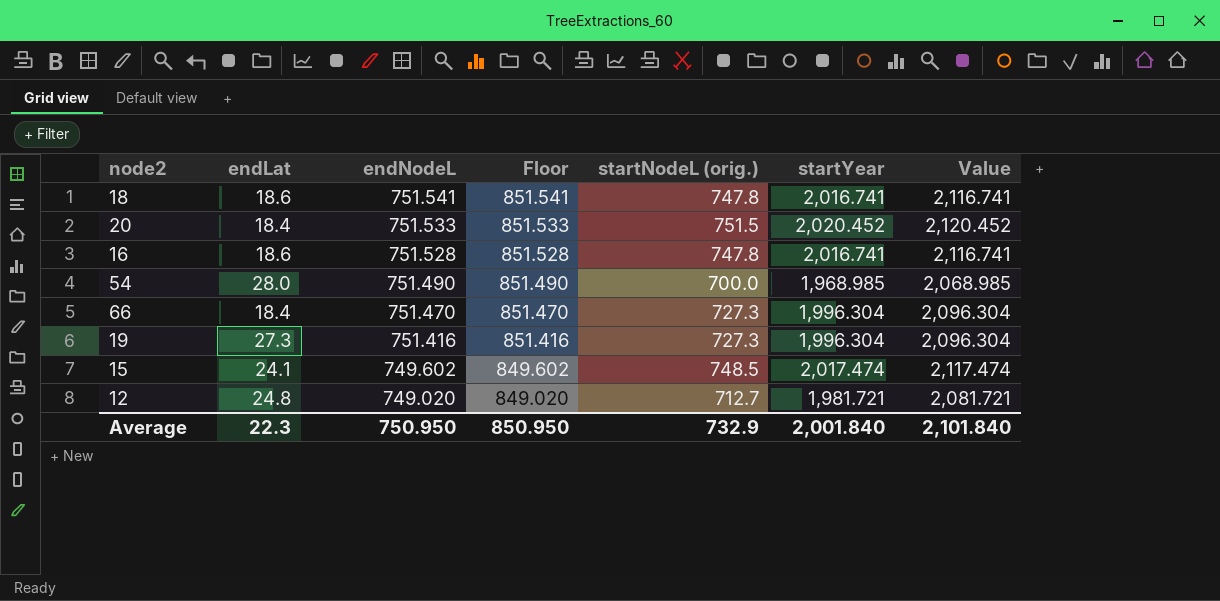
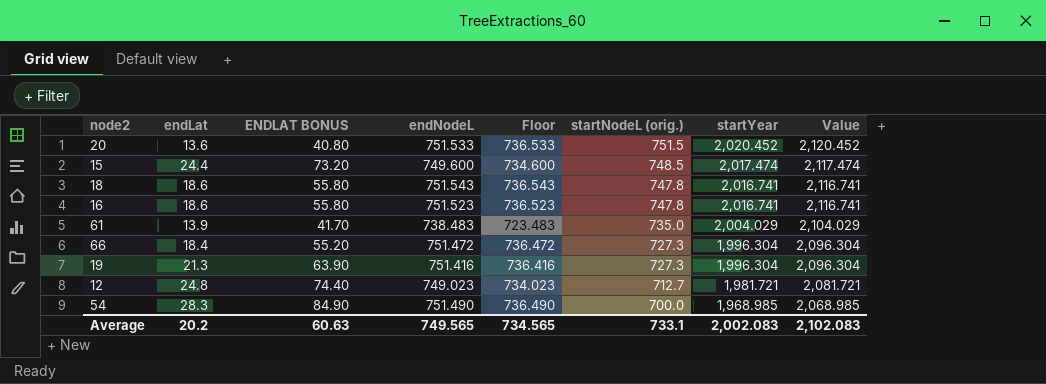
row order: endNodeL descending -> startNodeL (orig.) descending
column ENDLAT BONUS | formula: none -> [endLat] * 3
column Floor | formula: [endNodeL] + 100 -> [endNodeL] - 15
20 | endLat: 18.4 -> 13.6
15 | endLat: 24.1 -> 24.4
15 | endNodeL: 749.602 -> 749.600
18 | endNodeL: 751.541 -> 751.543
16 | endNodeL: 751.528 -> 751.523
row 61: none -> 13.9 | 41.70 | 738.483 | 723.483 | 735.0 | 2,004.029 | 2,104.029
66 | endNodeL: 751.470 -> 751.472
19 | endLat: 27.3 -> 21.3
12 | endNodeL: 749.020 -> 749.023
54 | endLat: 28.0 -> 28.3
Average | endLat: 22.3 -> 20.2
Average | endNodeL: 750.950 -> 749.565
Average | Floor: 850.950 -> 734.565
Average | startNodeL (orig.): 732.9 -> 733.1
Average | startYear: 2,001.840 -> 2,002.083
Average | Value: 2,101.840 -> 2,102.083

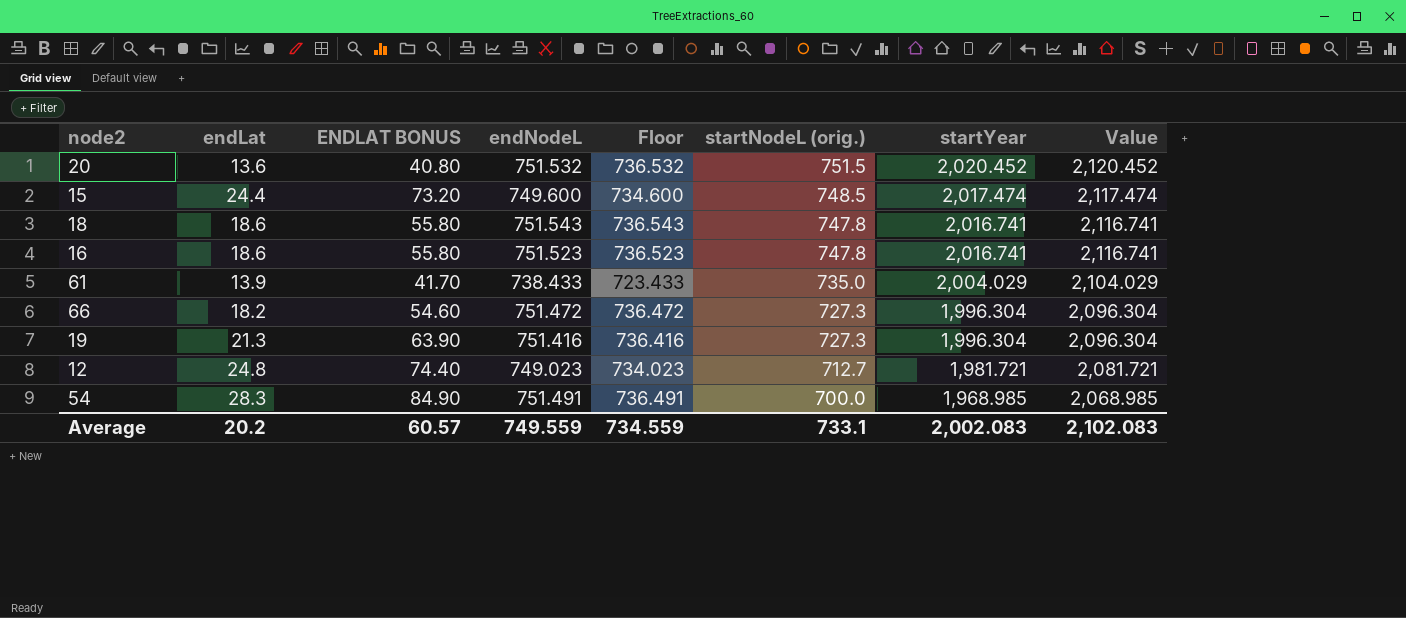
20 | endNodeL: 751.533 -> 751.532
20 | Floor: 736.533 -> 736.532
61 | endNodeL: 738.483 -> 738.433
61 | Floor: 723.483 -> 723.433
66 | endLat: 18.4 -> 18.2
66 | ENDLAT BONUS: 55.20 -> 54.60
54 | endNodeL: 751.490 -> 751.491
54 | Floor: 736.490 -> 736.491
Average | ENDLAT BONUS: 60.63 -> 60.57
Average | endNodeL: 749.565 -> 749.559
Average | Floor: 734.565 -> 734.559

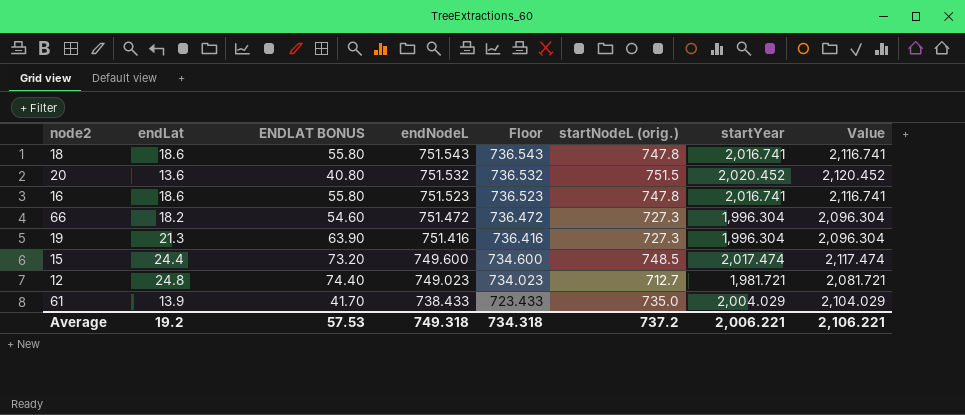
row order: startNodeL (orig.) descending -> endNodeL descending
row 54: 28.3 | 84.90 | 751.491 | 736.491 | 700.0 | 1,968.985 | 2,068.985 -> none
Average | endLat: 20.2 -> 19.2
Average | ENDLAT BONUS: 60.57 -> 57.53
Average | endNodeL: 749.559 -> 749.318
Average | Floor: 734.559 -> 734.318
Average | startNodeL (orig.): 733.1 -> 737.2
Average | startYear: 2,002.083 -> 2,006.221
Average | Value: 2,102.083 -> 2,106.221

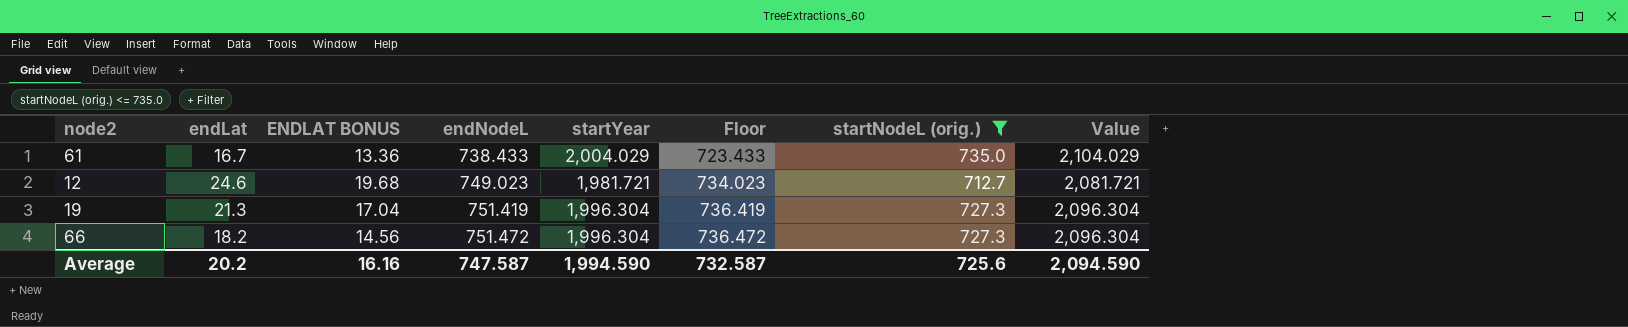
filter: none -> startNodeL (orig.) <= 735.0
row order: endNodeL descending -> endNodeL ascending
column ENDLAT BONUS | formula: [endLat] * 3 -> [endLat] * 0.8
column startYear | position: 7 -> 5
61 | endLat: 13.9 -> 16.7
12 | endLat: 24.8 -> 24.6
19 | endNodeL: 751.416 -> 751.419
19 | Floor: 736.416 -> 736.419
Average | endLat: 19.2 -> 20.2
Average | ENDLAT BONUS: 57.53 -> 16.16
Average | endNodeL: 749.318 -> 747.587
Average | startYear: 2,006.221 -> 1,994.590
Average | Floor: 734.318 -> 732.587
Average | startNodeL (orig.): 737.2 -> 725.6
Average | Value: 2,106.221 -> 2,094.590

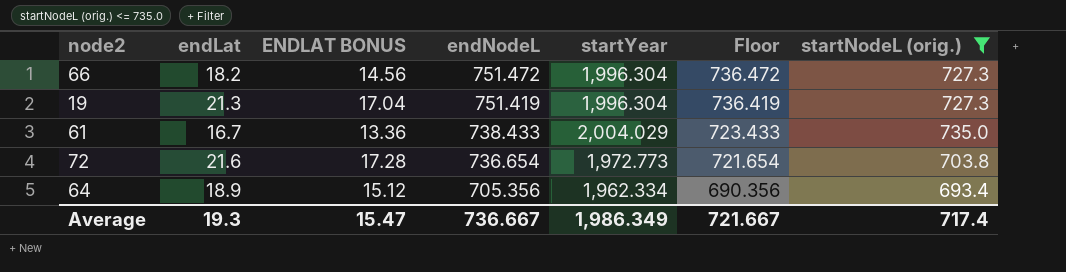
row order: endNodeL ascending -> endNodeL descending
column Value | formula: [startYear] + 100 -> none
row 12: 24.6 | 19.68 | 749.023 | 1,981.721 | 734.023 | 712.7 | 2,081.721 -> none
row 72: none -> 21.6 | 17.28 | 736.654 | 1,972.773 | 721.654 | 703.8
row 64: none -> 18.9 | 15.12 | 705.356 | 1,962.334 | 690.356 | 693.4
Average | endLat: 20.2 -> 19.3
Average | ENDLAT BONUS: 16.16 -> 15.47
Average | endNodeL: 747.587 -> 736.667
Average | startYear: 1,994.590 -> 1,986.349
Average | Floor: 732.587 -> 721.667
Average | startNodeL (orig.): 725.6 -> 717.4

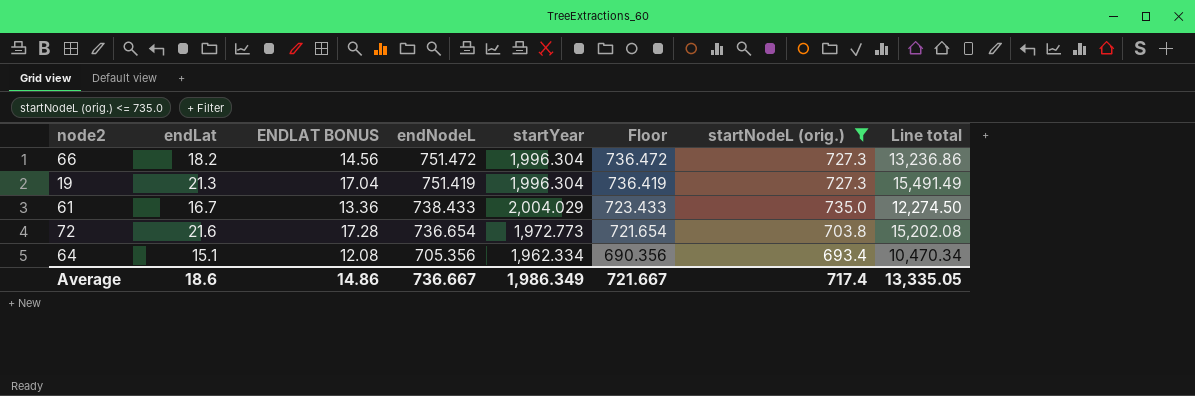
column Line total | formula: none -> [endLat] * [startNodeL (orig.)]
64 | endLat: 18.9 -> 15.1
64 | ENDLAT BONUS: 15.12 -> 12.08
Average | endLat: 19.3 -> 18.6
Average | ENDLAT BONUS: 15.47 -> 14.86

